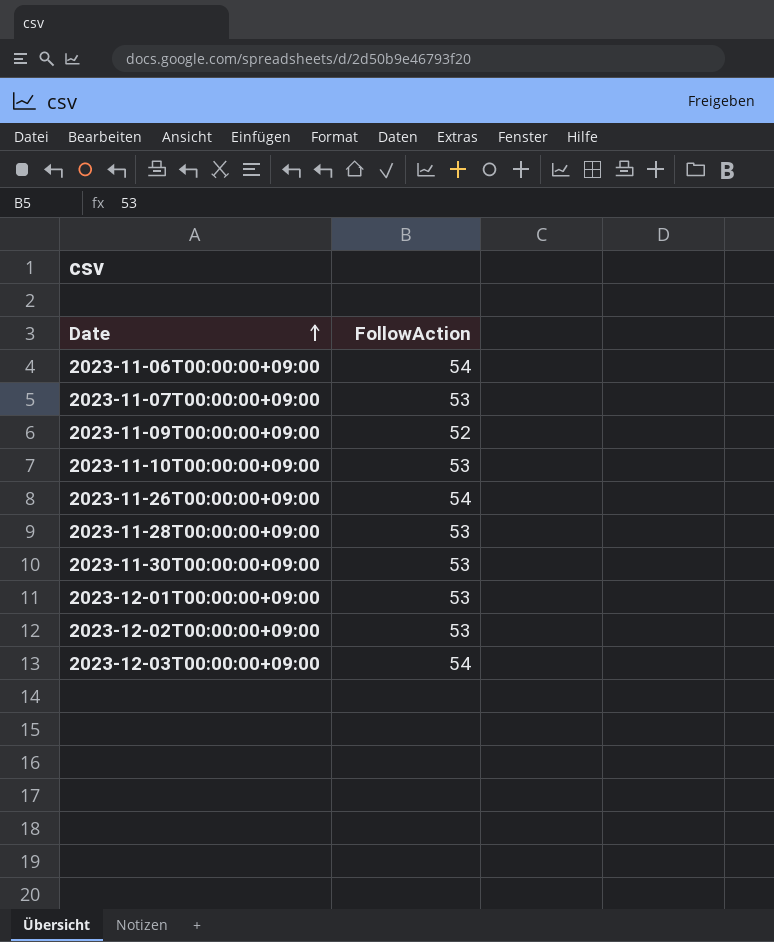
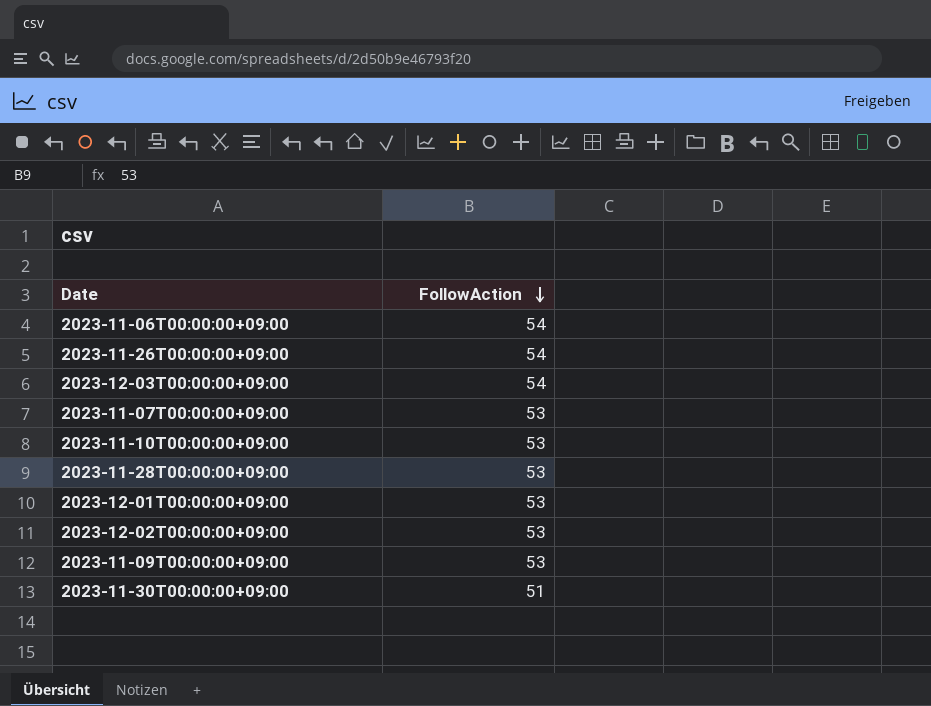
row order: Date ascending -> FollowAction descending
2023-11-09T00:00:00+09:00 | FollowAction: 52 -> 53
2023-11-30T00:00:00+09:00 | FollowAction: 53 -> 51

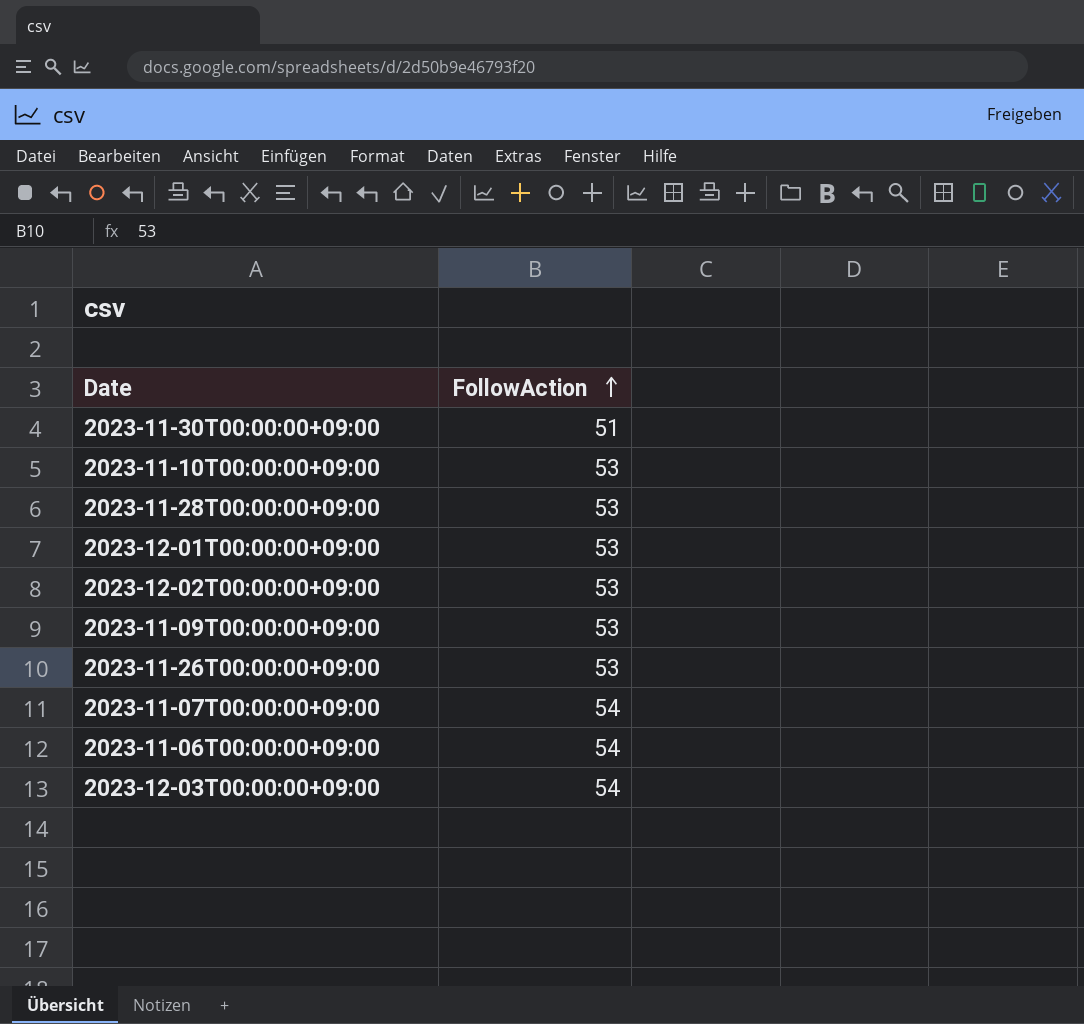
row order: FollowAction descending -> FollowAction ascending
2023-11-26T00:00:00+09:00 | FollowAction: 54 -> 53
2023-11-07T00:00:00+09:00 | FollowAction: 53 -> 54

